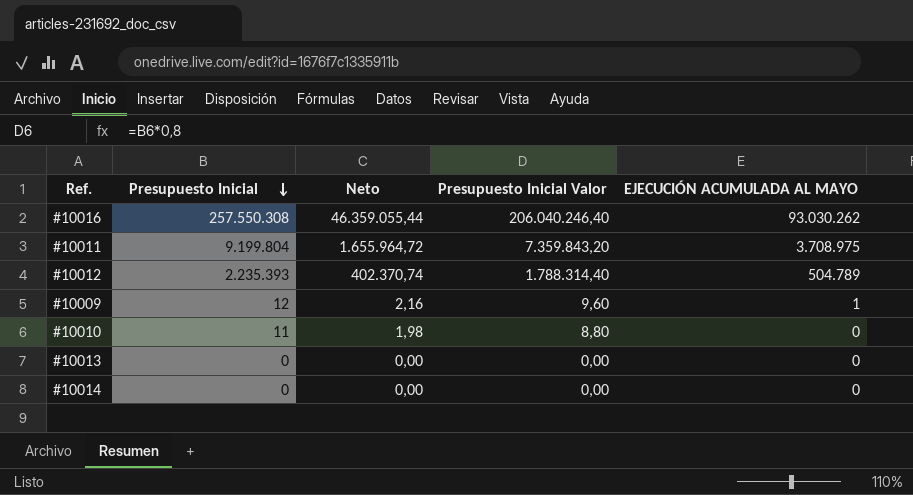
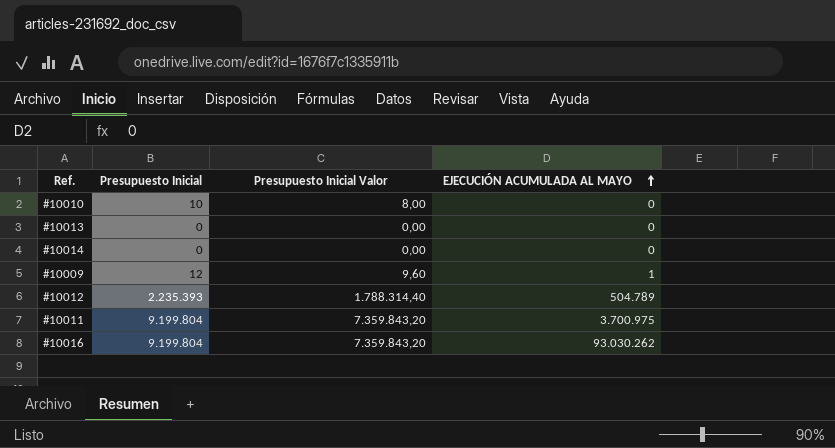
row order: Presupuesto Inicial descending -> EJECUCIÓN ACUMULADA AL MAYO ascending
column Neto | formula: [Presupuesto Inicial] * 0,18 -> none
#10010 | Presupuesto Inicial: 11 -> 10
#10010 | Presupuesto Inicial Valor: 8,80 -> 8,00
#10011 | EJECUCIÓN ACUMULADA AL MAYO: 3.708.975 -> 3.700.975
#10016 | Presupuesto Inicial: 257.550.308 -> 9.199.804
#10016 | Presupuesto Inicial Valor: 206.040.246,40 -> 7.359.843,20

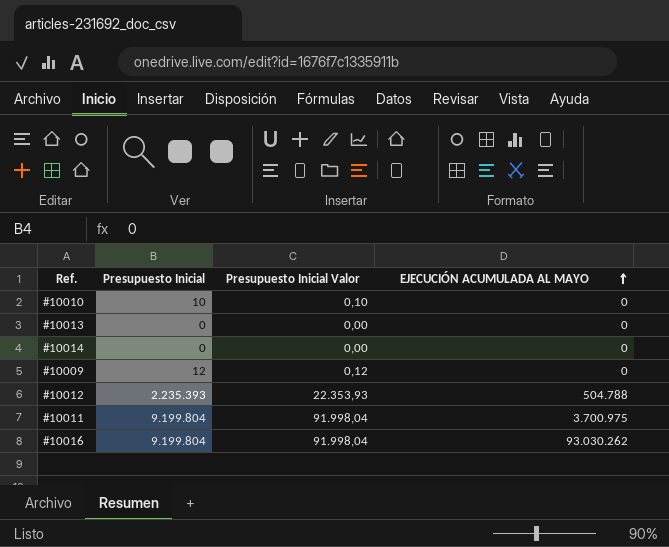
column Presupuesto Inicial Valor | formula: [Presupuesto Inicial] * 0,8 -> [Presupuesto Inicial] * 0,01
#10009 | EJECUCIÓN ACUMULADA AL MAYO: 1 -> 0
#10012 | EJECUCIÓN ACUMULADA AL MAYO: 504.789 -> 504.788

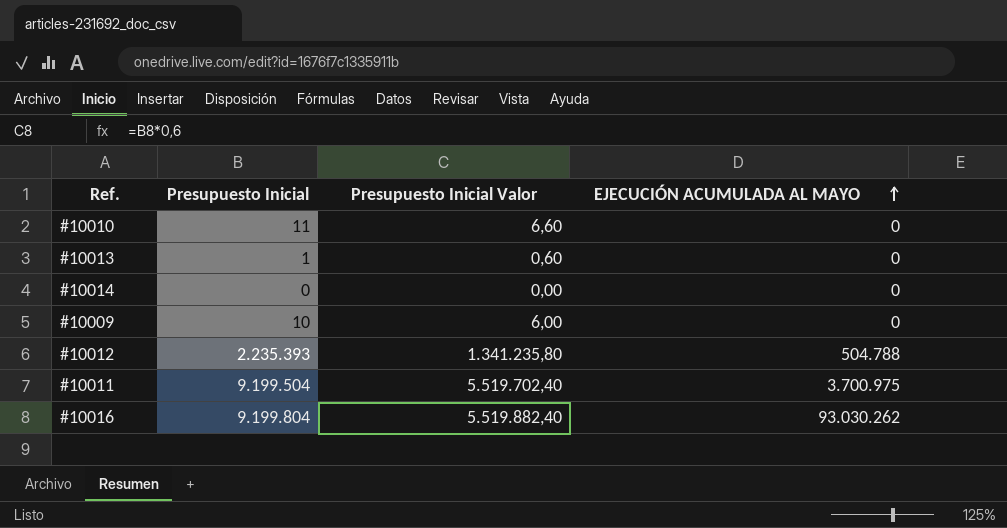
column Presupuesto Inicial Valor | formula: [Presupuesto Inicial] * 0,01 -> [Presupuesto Inicial] * 0,6
#10010 | Presupuesto Inicial: 10 -> 11
#10013 | Presupuesto Inicial: 0 -> 1
#10009 | Presupuesto Inicial: 12 -> 10
#10011 | Presupuesto Inicial: 9.199.804 -> 9.199.504

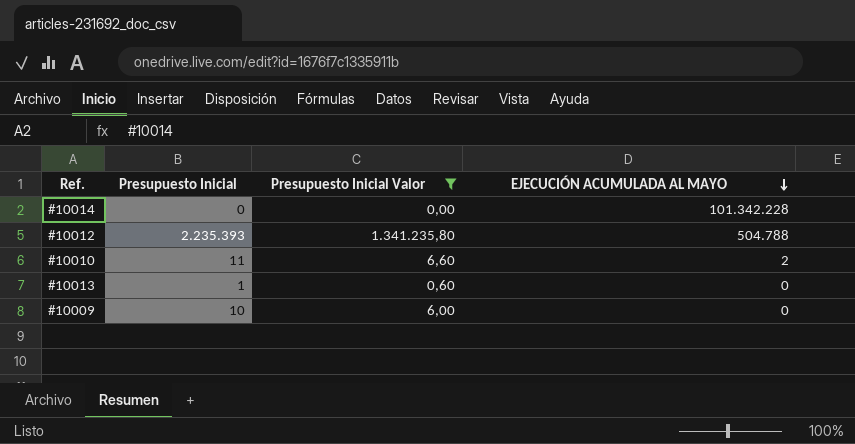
filter: none -> Presupuesto Inicial Valor <= 1.341.235,80
row order: EJECUCIÓN ACUMULADA AL MAYO ascending -> EJECUCIÓN ACUMULADA AL MAYO descending
#10014 | EJECUCIÓN ACUMULADA AL MAYO: 0 -> 101.342.228
#10010 | EJECUCIÓN ACUMULADA AL MAYO: 0 -> 2

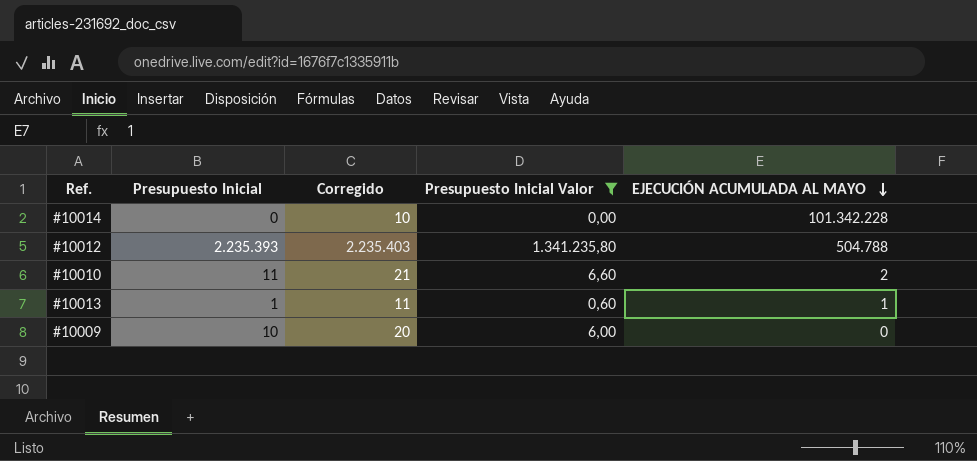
column Corregido | formula: none -> [Presupuesto Inicial] + 10
#10013 | EJECUCIÓN ACUMULADA AL MAYO: 0 -> 1

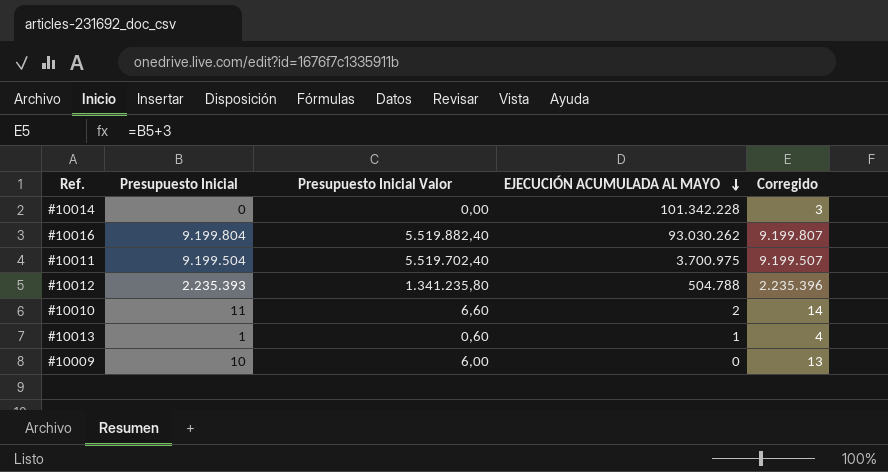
filter: Presupuesto Inicial Valor <= 1.341.235,80 -> none
column Corregido | formula: [Presupuesto Inicial] + 10 -> [Presupuesto Inicial] + 3
column Corregido | position: 3 -> 5

